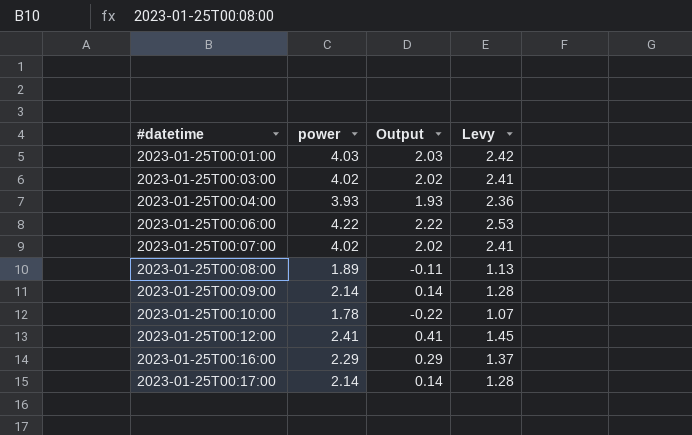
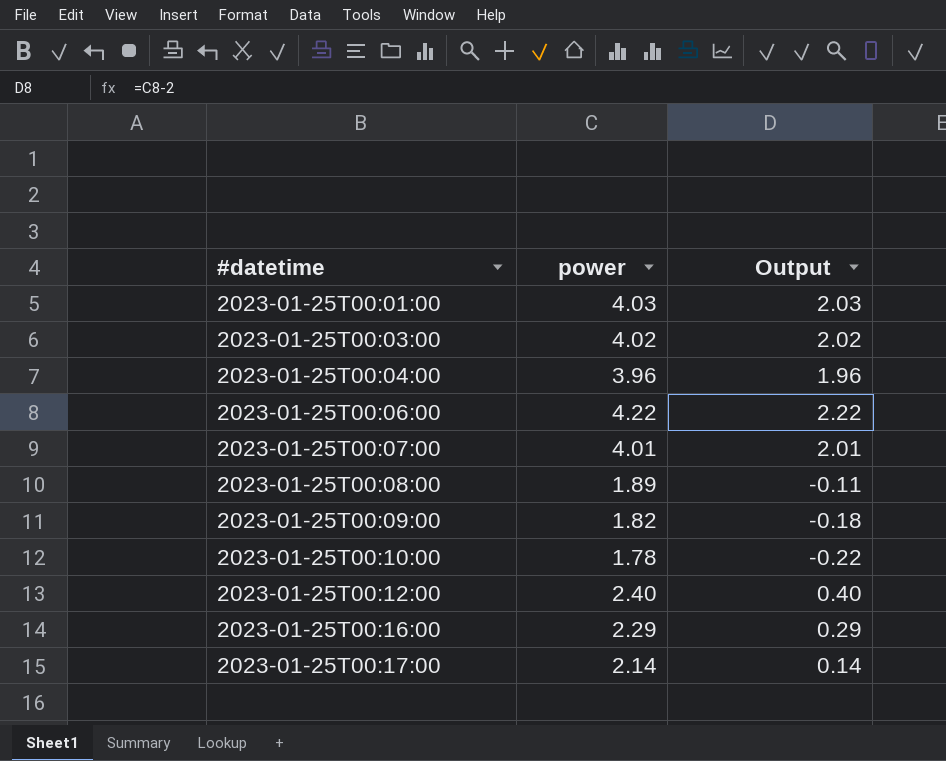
column Levy | formula: [power] * 0.6 -> none
2023-01-25T00:04:00 | power: 3.93 -> 3.96
2023-01-25T00:04:00 | Output: 1.93 -> 1.96
2023-01-25T00:07:00 | power: 4.02 -> 4.01
2023-01-25T00:07:00 | Output: 2.02 -> 2.01
2023-01-25T00:09:00 | power: 2.14 -> 1.82
2023-01-25T00:09:00 | Output: 0.14 -> -0.18
2023-01-25T00:12:00 | power: 2.41 -> 2.40
2023-01-25T00:12:00 | Output: 0.41 -> 0.40

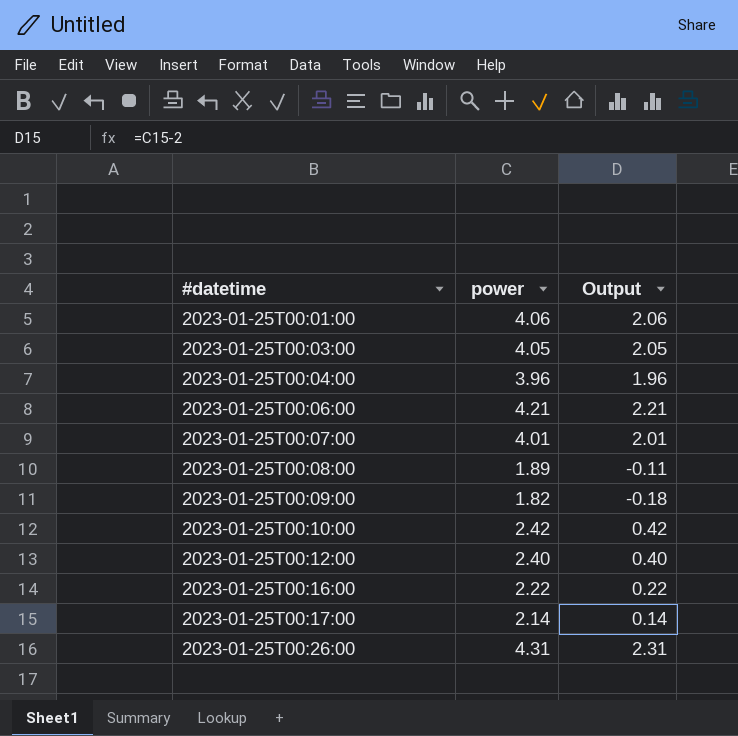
2023-01-25T00:01:00 | power: 4.03 -> 4.06
2023-01-25T00:01:00 | Output: 2.03 -> 2.06
2023-01-25T00:03:00 | power: 4.02 -> 4.05
2023-01-25T00:03:00 | Output: 2.02 -> 2.05
2023-01-25T00:06:00 | power: 4.22 -> 4.21
2023-01-25T00:06:00 | Output: 2.22 -> 2.21
2023-01-25T00:10:00 | power: 1.78 -> 2.42
2023-01-25T00:10:00 | Output: -0.22 -> 0.42
2023-01-25T00:16:00 | power: 2.29 -> 2.22
2023-01-25T00:16:00 | Output: 0.29 -> 0.22
row 2023-01-25T00:26:00: none -> 4.31 | 2.31

